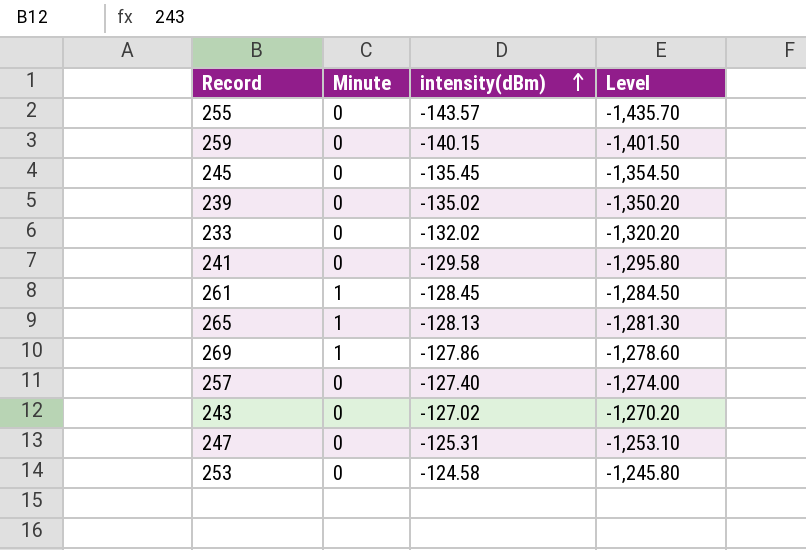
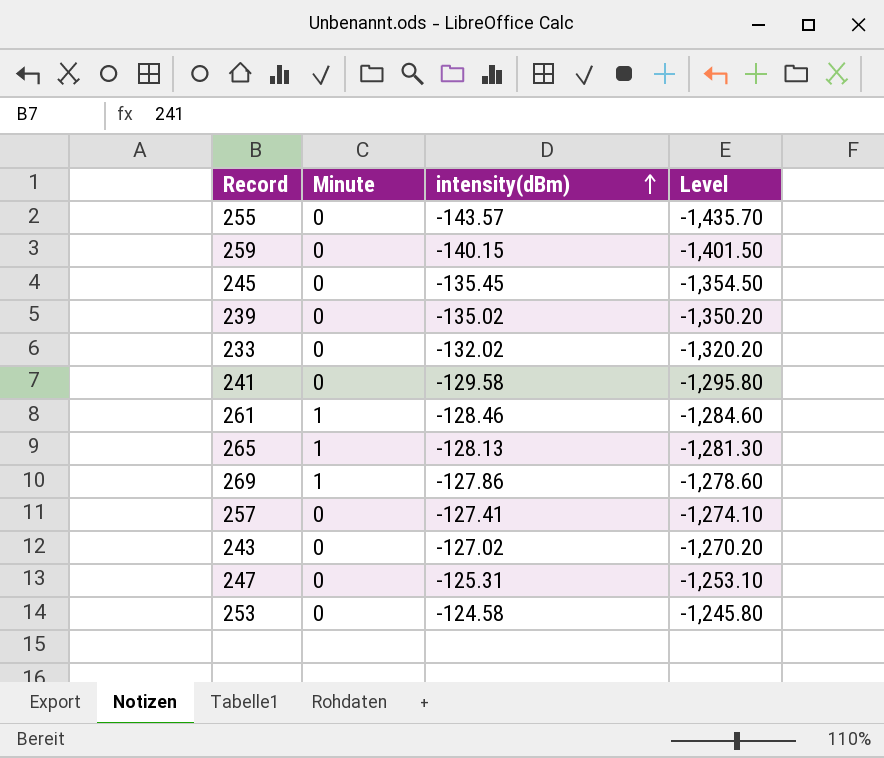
261 | intensity(dBm): -128.45 -> -128.46
261 | Level: -1,284.50 -> -1,284.60
257 | intensity(dBm): -127.40 -> -127.41
257 | Level: -1,274.00 -> -1,274.10

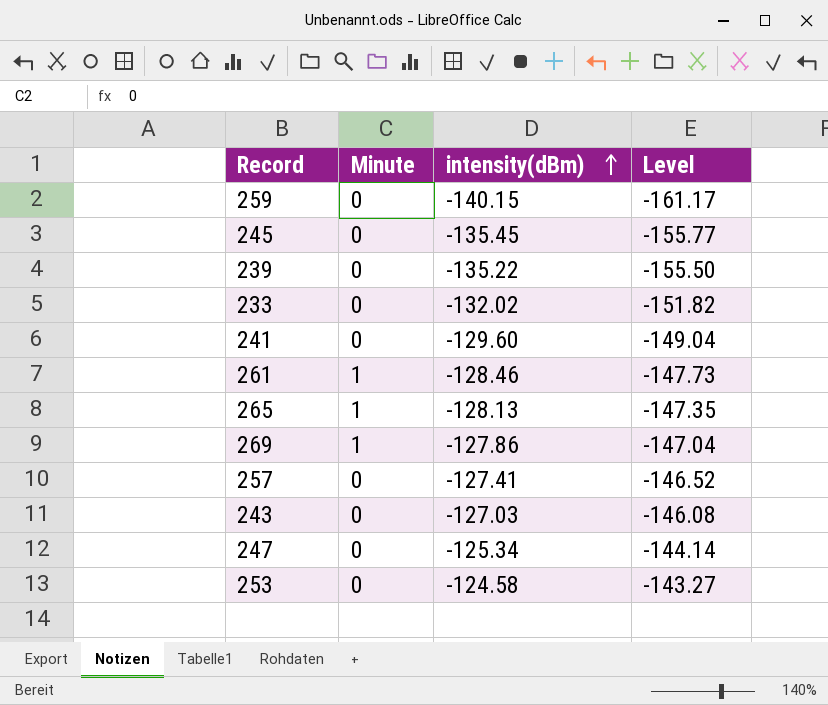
column Level | formula: [intensity(dBm)] * 10 -> [intensity(dBm)] * 1.15
row 255: 0 | -143.57 | -1,435.70 -> none
239 | intensity(dBm): -135.02 -> -135.22
241 | intensity(dBm): -129.58 -> -129.60
243 | intensity(dBm): -127.02 -> -127.03
247 | intensity(dBm): -125.31 -> -125.34

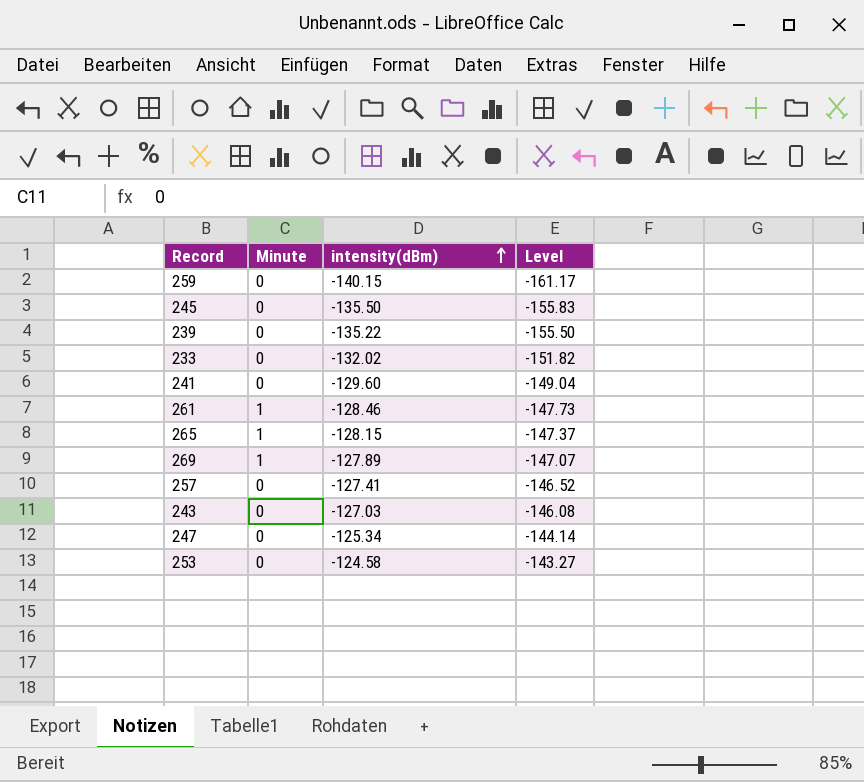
245 | intensity(dBm): -135.45 -> -135.50
245 | Level: -155.77 -> -155.83
265 | intensity(dBm): -128.13 -> -128.15
265 | Level: -147.35 -> -147.37
269 | intensity(dBm): -127.86 -> -127.89
269 | Level: -147.04 -> -147.07

